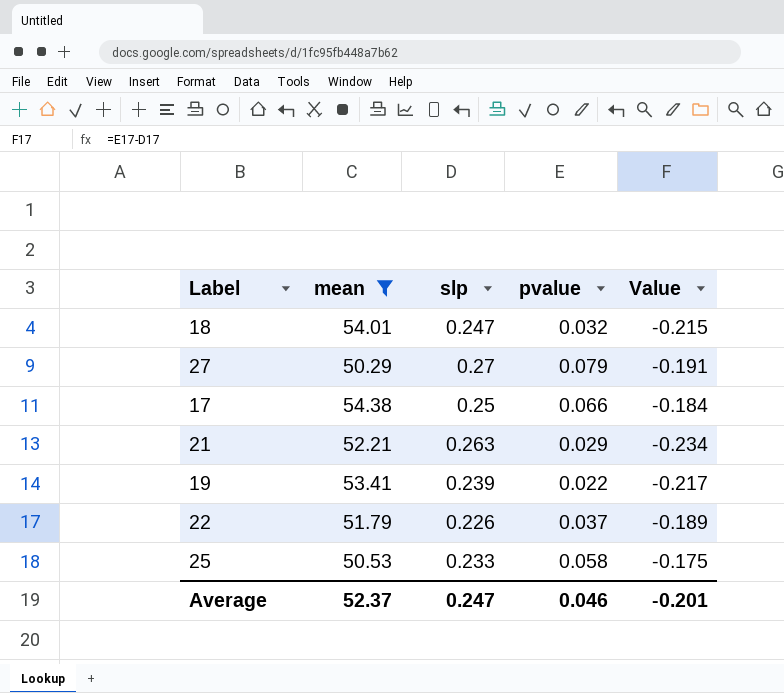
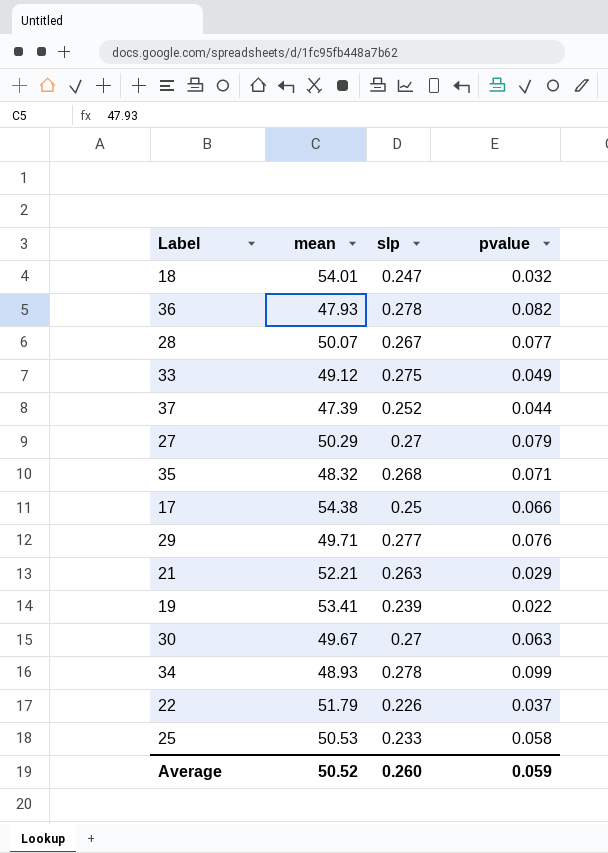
filter: mean >= 50.29 -> none
column Value | formula: [pvalue] - [slp] -> none
Average | mean: 52.37 -> 50.52
Average | slp: 0.247 -> 0.260
Average | pvalue: 0.046 -> 0.059

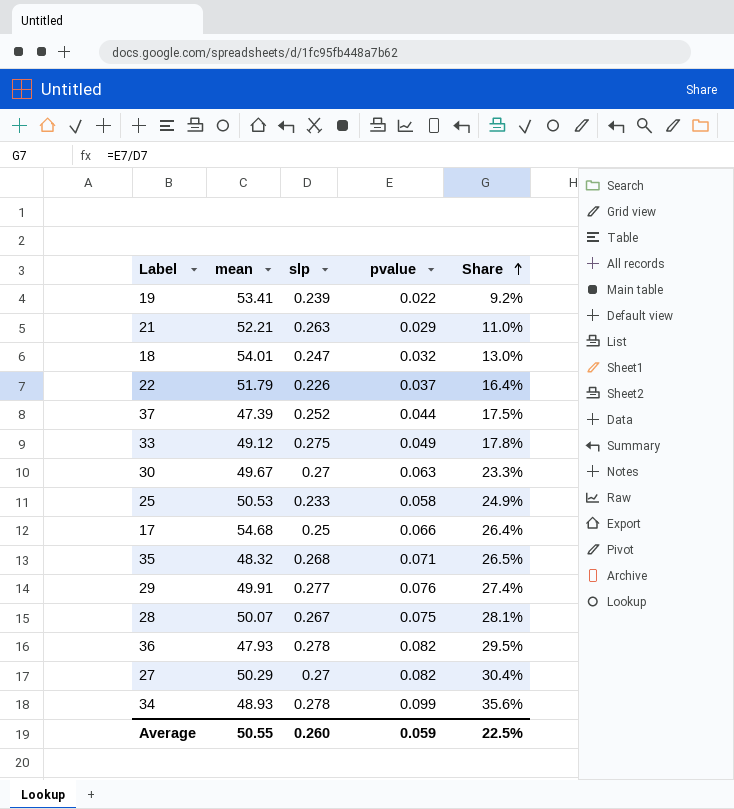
row order: none -> Share ascending
column Share | formula: none -> [pvalue] / [slp]
17 | mean: 54.38 -> 54.68
29 | mean: 49.71 -> 49.91
28 | pvalue: 0.077 -> 0.075
27 | pvalue: 0.079 -> 0.082
Average | mean: 50.52 -> 50.55

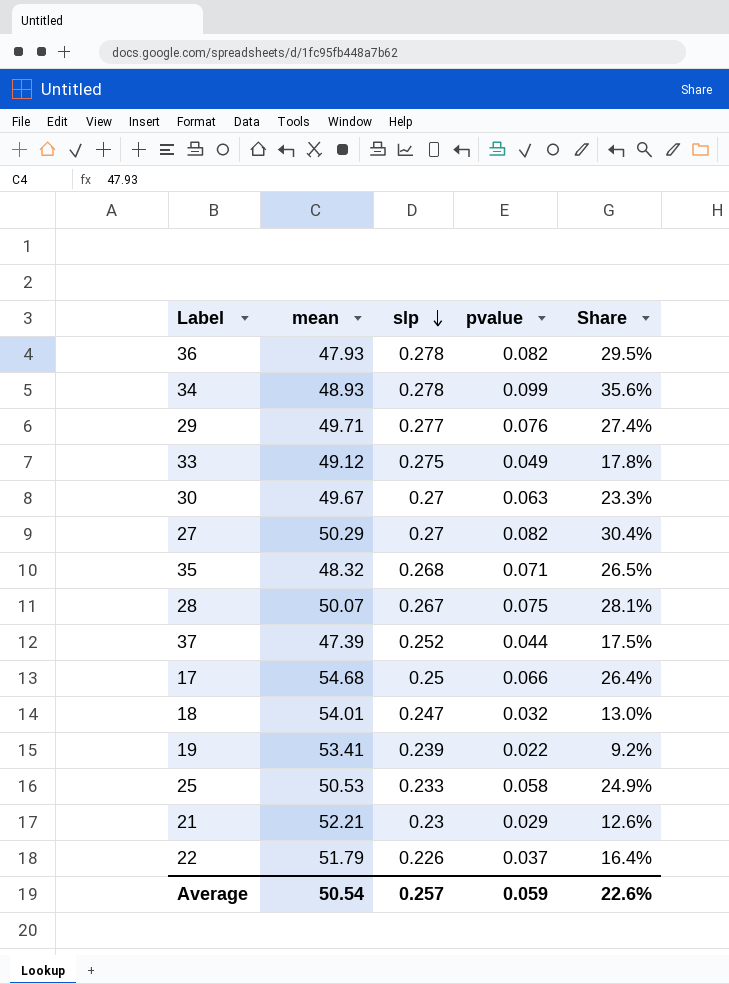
row order: Share ascending -> slp descending
29 | mean: 49.91 -> 49.71
21 | slp: 0.263 -> 0.23
21 | Share: 11.0% -> 12.6%
Average | mean: 50.55 -> 50.54
Average | slp: 0.260 -> 0.257
Average | Share: 22.5% -> 22.6%

